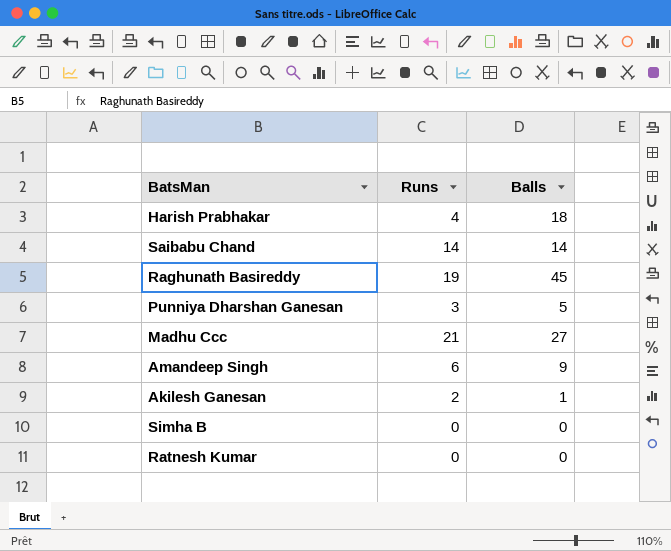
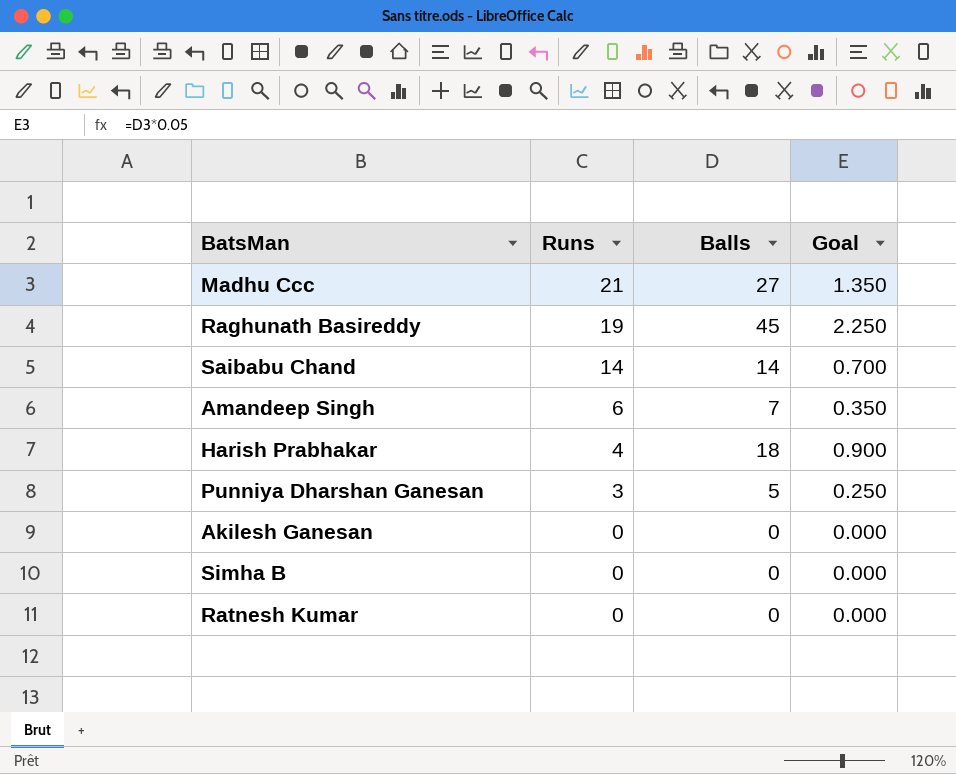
row order: none -> Runs descending
column Goal | formula: none -> [Balls] * 0.05
Amandeep Singh | Balls: 9 -> 7
Akilesh Ganesan | Runs: 2 -> 0
Akilesh Ganesan | Balls: 1 -> 0

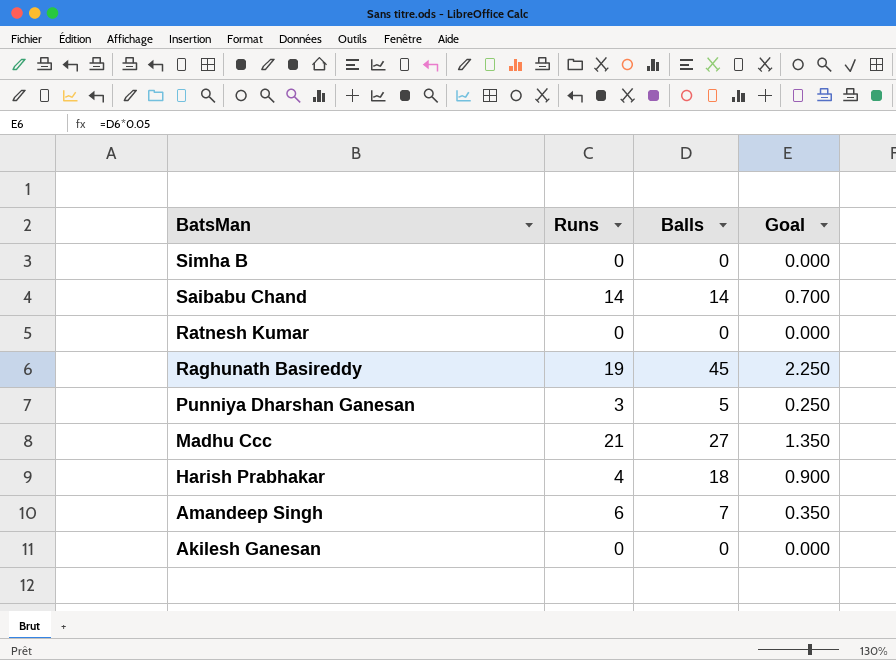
row order: Runs descending -> BatsMan descending

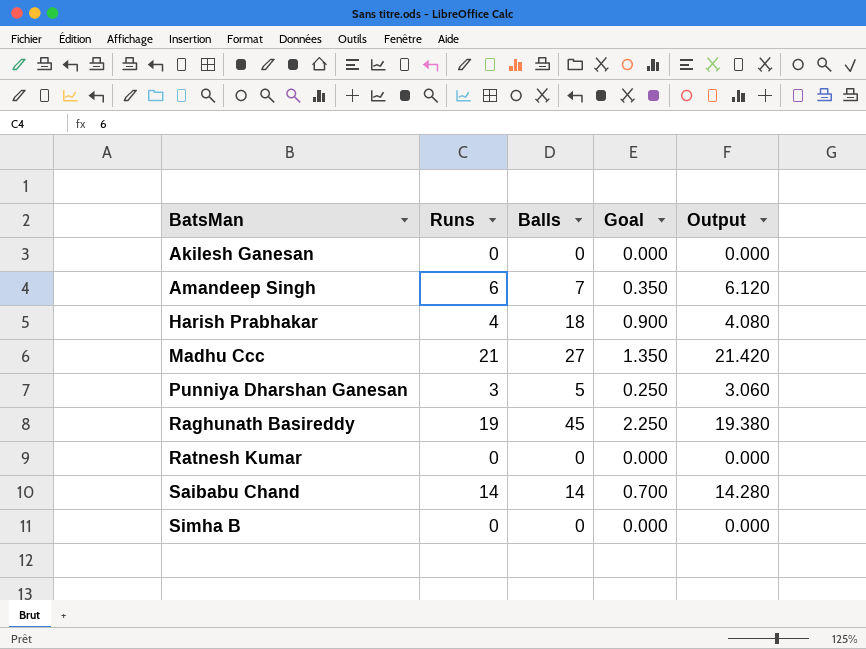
row order: BatsMan descending -> BatsMan ascending
column Output | formula: none -> [Runs] * 1.02

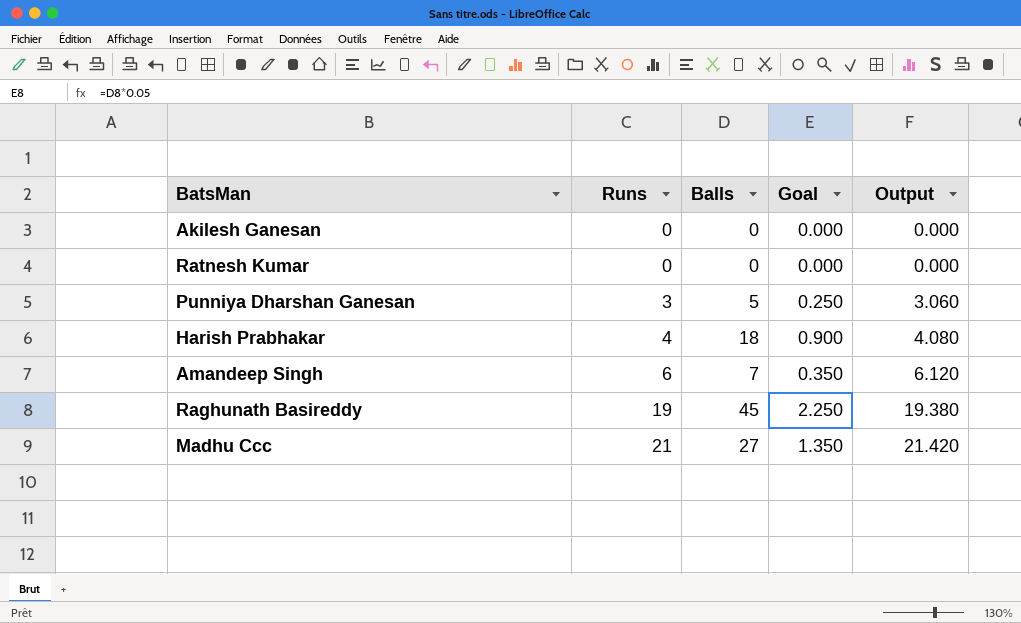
row order: BatsMan ascending -> Runs ascending
row Saibabu Chand: 14 | 14 | 0.700 | 14.280 -> none
row Simha B: 0 | 0 | 0.000 | 0.000 -> none

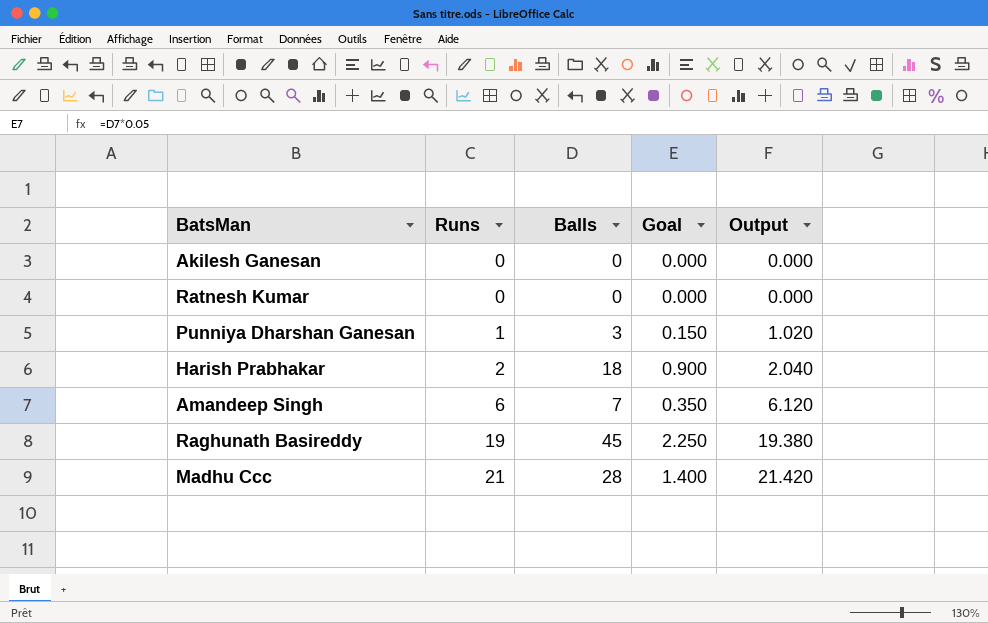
Punniya Dharshan Ganesan | Runs: 3 -> 1
Punniya Dharshan Ganesan | Balls: 5 -> 3
Punniya Dharshan Ganesan | Goal: 0.250 -> 0.150
Punniya Dharshan Ganesan | Output: 3.060 -> 1.020
Harish Prabhakar | Runs: 4 -> 2
Harish Prabhakar | Output: 4.080 -> 2.040
Madhu Ccc | Balls: 27 -> 28
Madhu Ccc | Goal: 1.350 -> 1.400

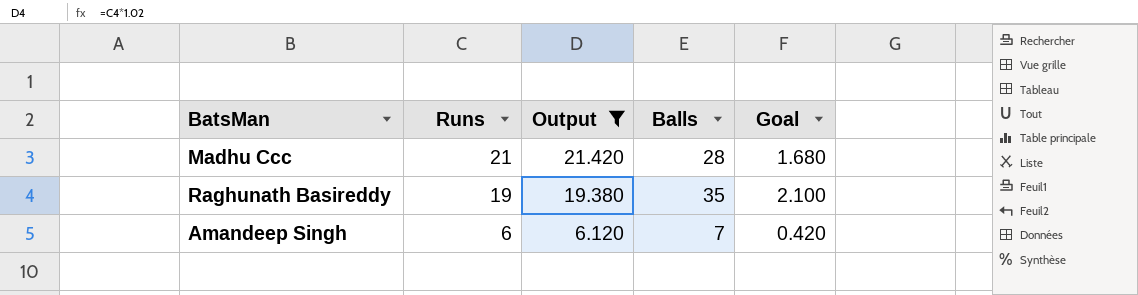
filter: none -> Output >= 6.120
row order: Runs ascending -> Runs descending
column Output | position: 5 -> 3
column Goal | formula: [Balls] * 0.05 -> [Balls] * 0.06
Raghunath Basireddy | Balls: 45 -> 35

